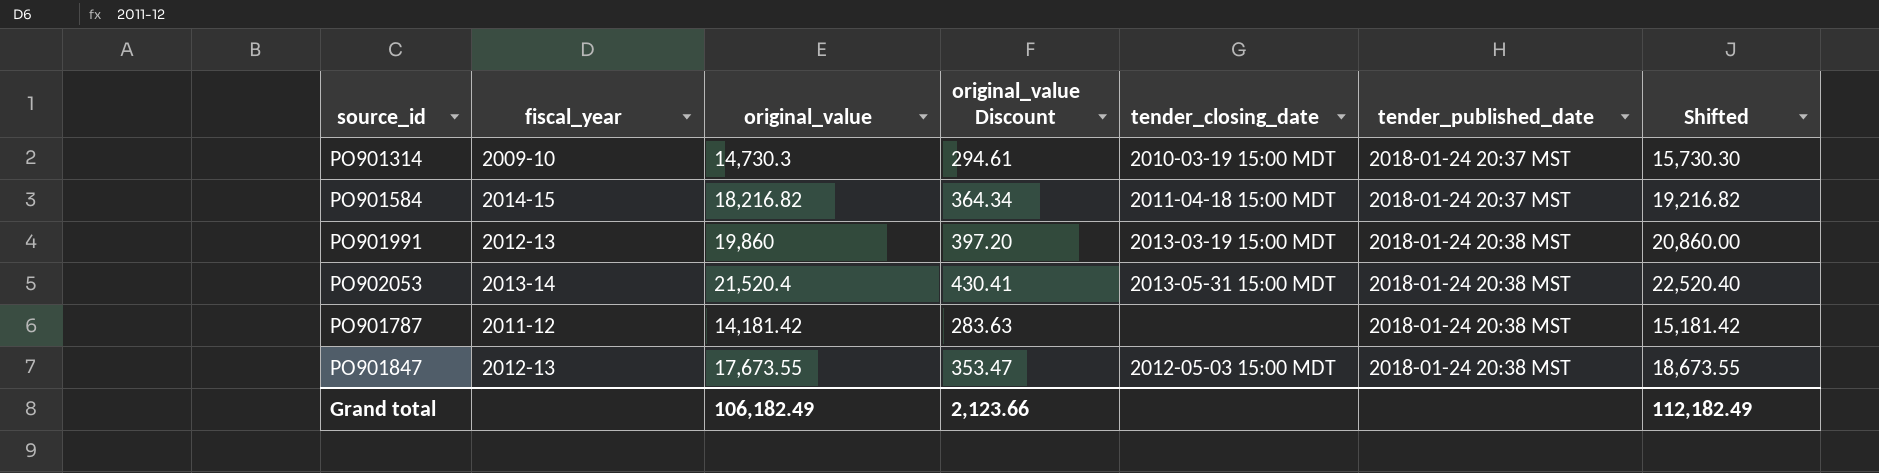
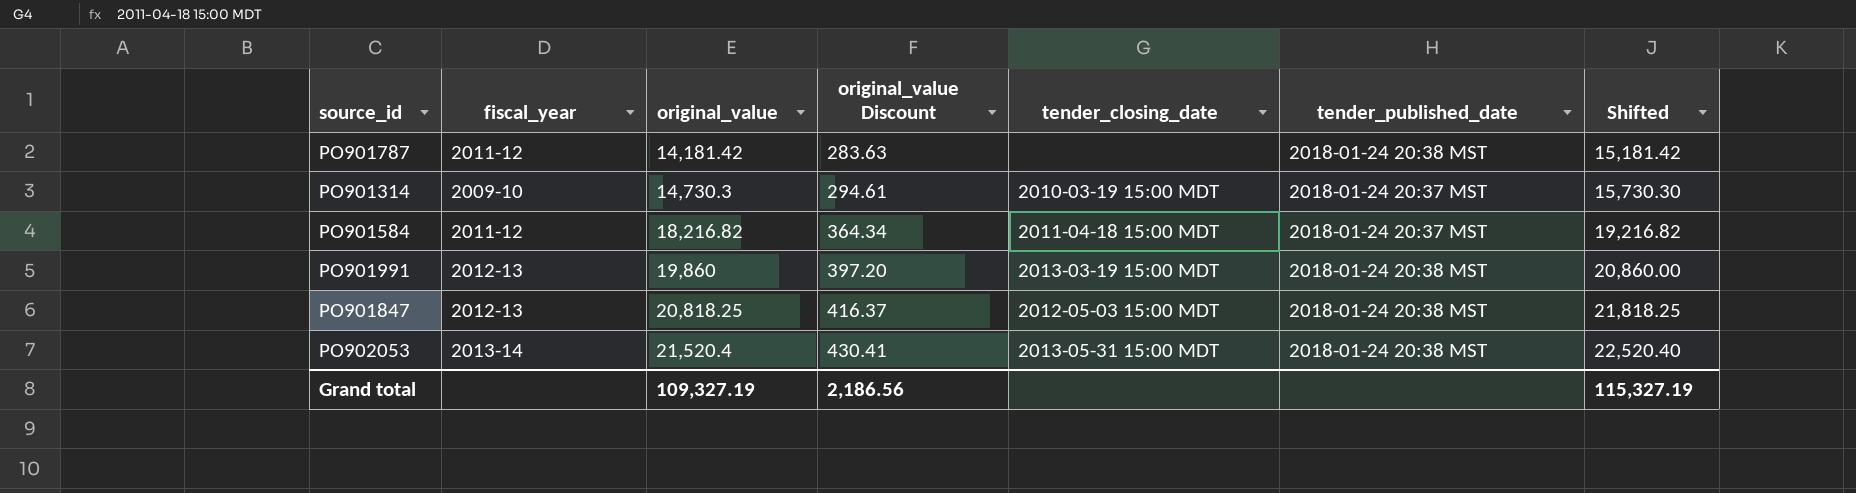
row order: tender_published_date ascending -> original_value ascending
PO901584 | fiscal_year: 2014-15 -> 2011-12
PO901847 | original_value: 17,673.55 -> 20,818.25
PO901847 | original_value Discount: 353.47 -> 416.37
PO901847 | Shifted: 18,673.55 -> 21,818.25
Grand total | original_value: 106,182.49 -> 109,327.19
Grand total | original_value Discount: 2,123.66 -> 2,186.56
Grand total | Shifted: 112,182.49 -> 115,327.19

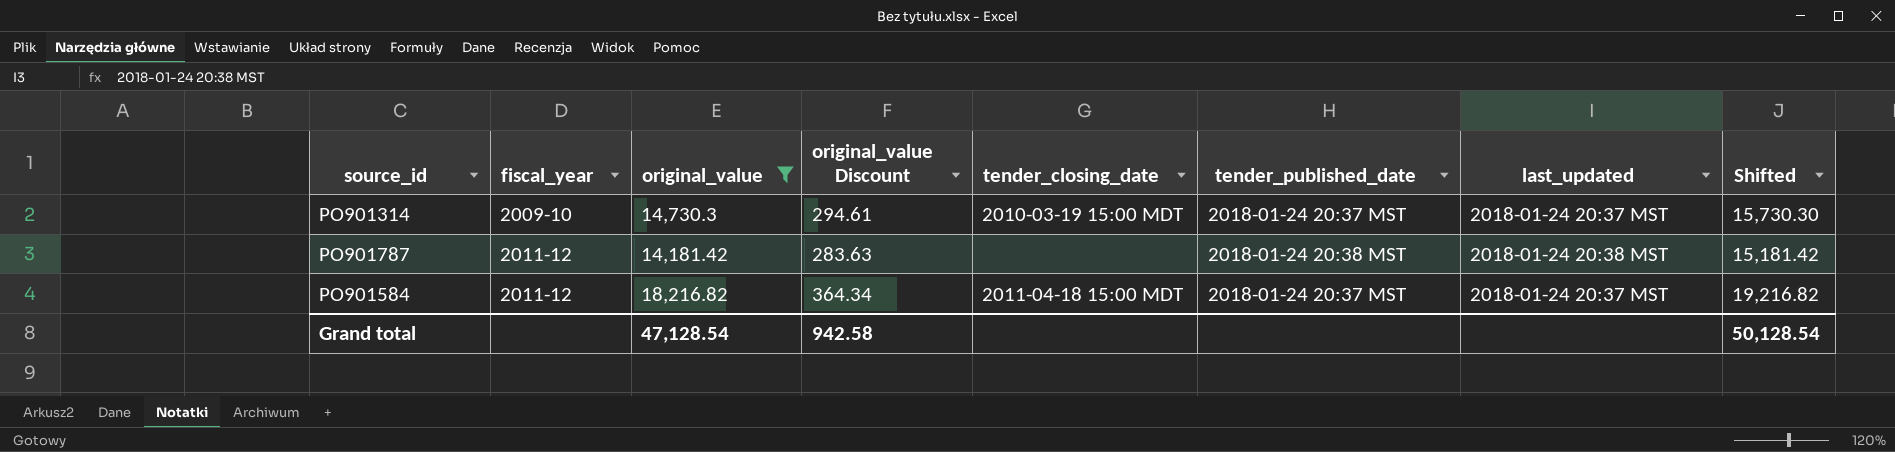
filter: none -> original_value <= 18,216.82
row order: original_value ascending -> fiscal_year ascending
column last_updated | position: none -> 7
Grand total | original_value: 109,327.19 -> 47,128.54
Grand total | original_value Discount: 2,186.56 -> 942.58
Grand total | Shifted: 115,327.19 -> 50,128.54

